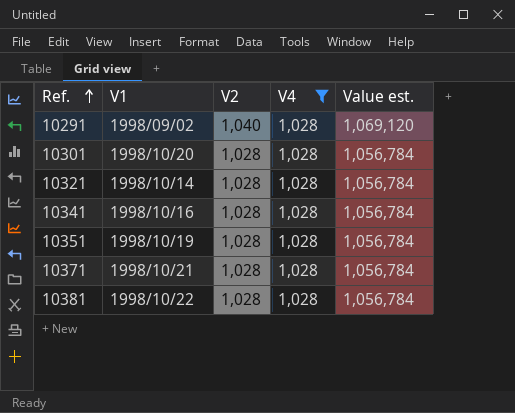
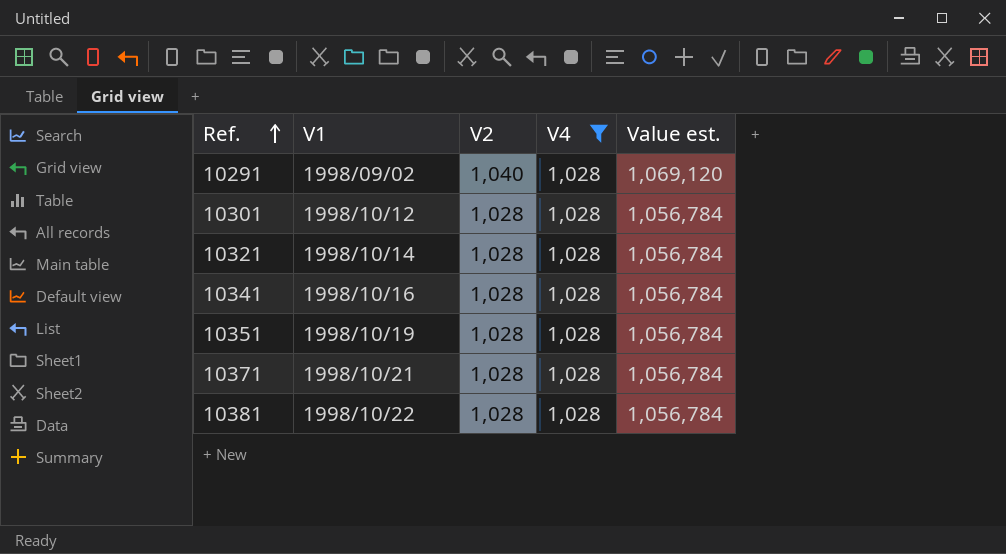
10301 | V1: 1998/10/20 -> 1998/10/12

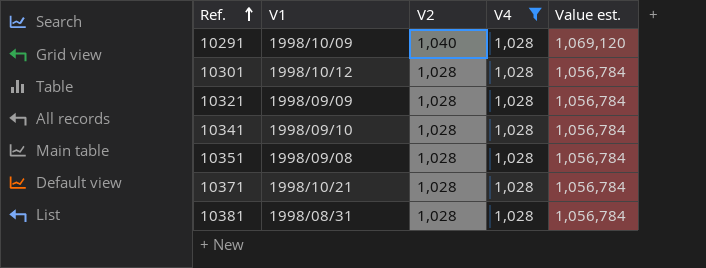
10291 | V1: 1998/09/02 -> 1998/10/09
10321 | V1: 1998/10/14 -> 1998/09/09
10341 | V1: 1998/10/16 -> 1998/09/10
10351 | V1: 1998/10/19 -> 1998/09/08
10381 | V1: 1998/10/22 -> 1998/08/31

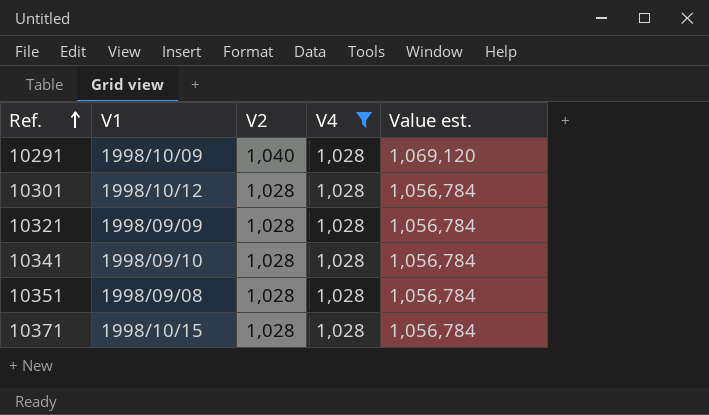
row 10381: 1998/08/31 | 1,028 | 1,028 | 1,056,784 -> none
10371 | V1: 1998/10/21 -> 1998/10/15

